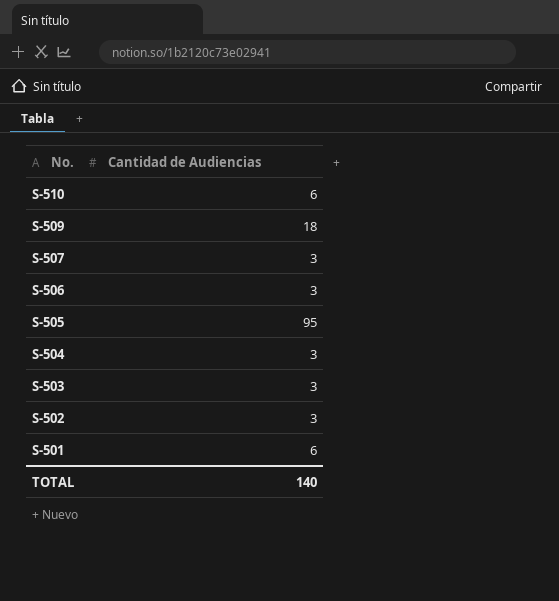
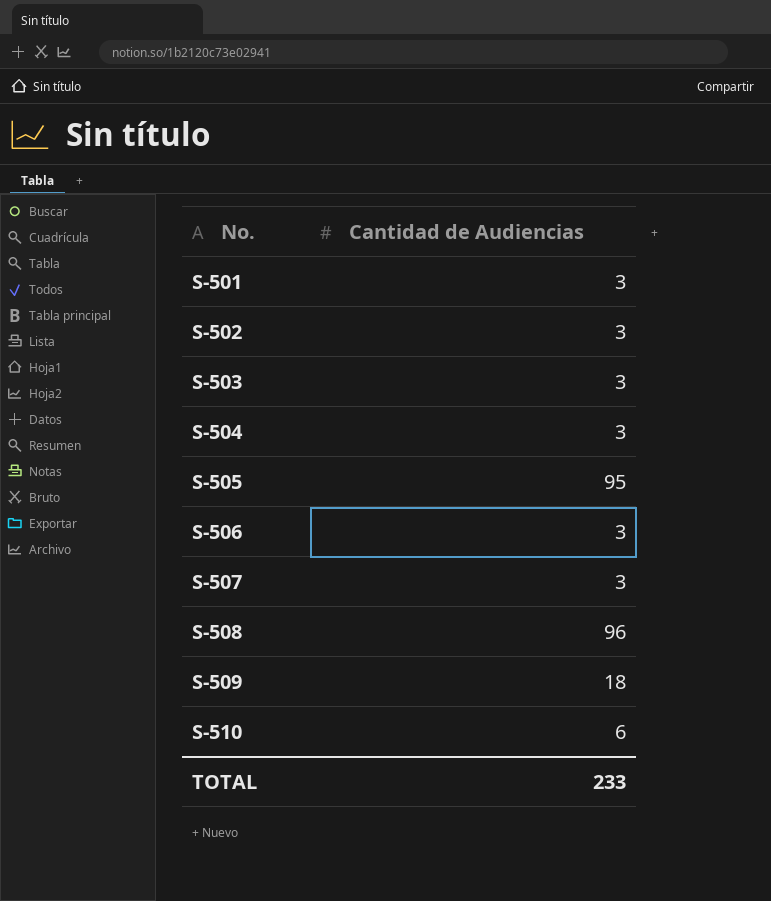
row order: No. descending -> No. ascending
S-501 | Cantidad de Audiencias: 6 -> 3
row S-508: none -> 96
TOTAL | Cantidad de Audiencias: 140 -> 233

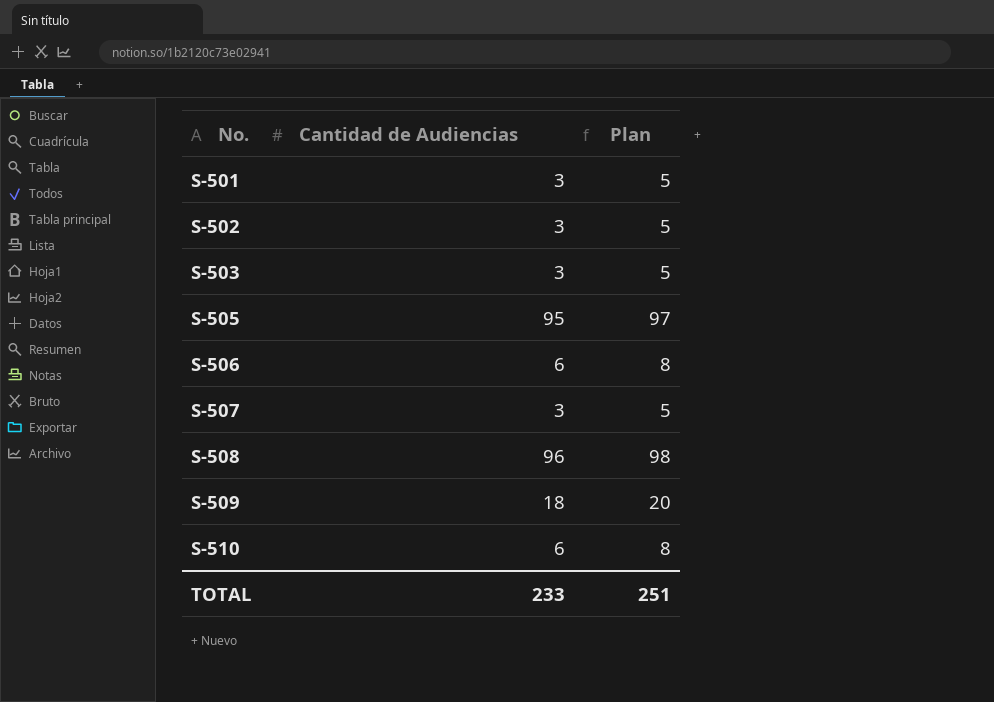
column Plan | formula: none -> [Cantidad de Audiencias] + 2
row S-504: 3 -> none
S-506 | Cantidad de Audiencias: 3 -> 6

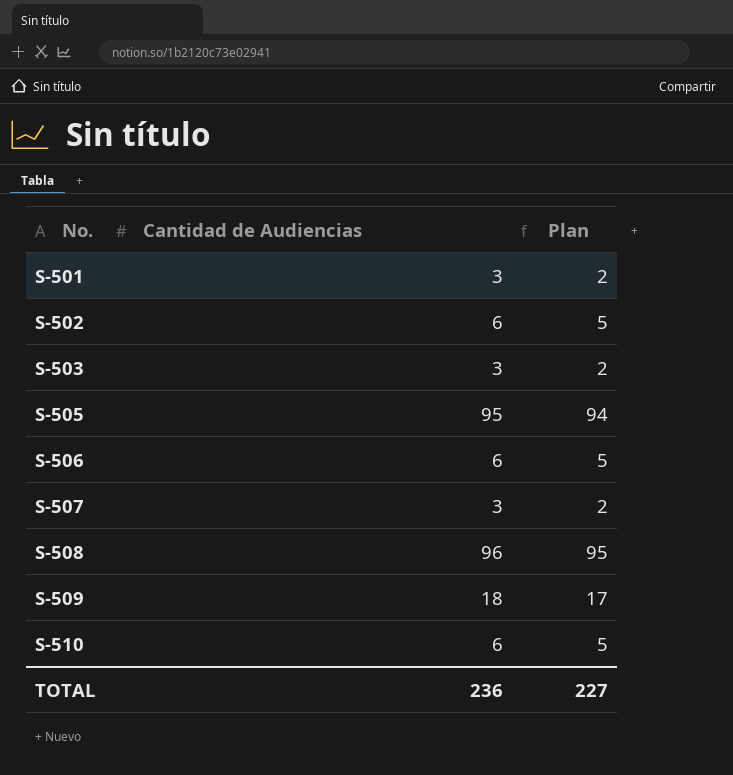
column Plan | formula: [Cantidad de Audiencias] + 2 -> [Cantidad de Audiencias] - 1
S-502 | Cantidad de Audiencias: 3 -> 6
TOTAL | Cantidad de Audiencias: 233 -> 236
TOTAL | Plan: 251 -> 227

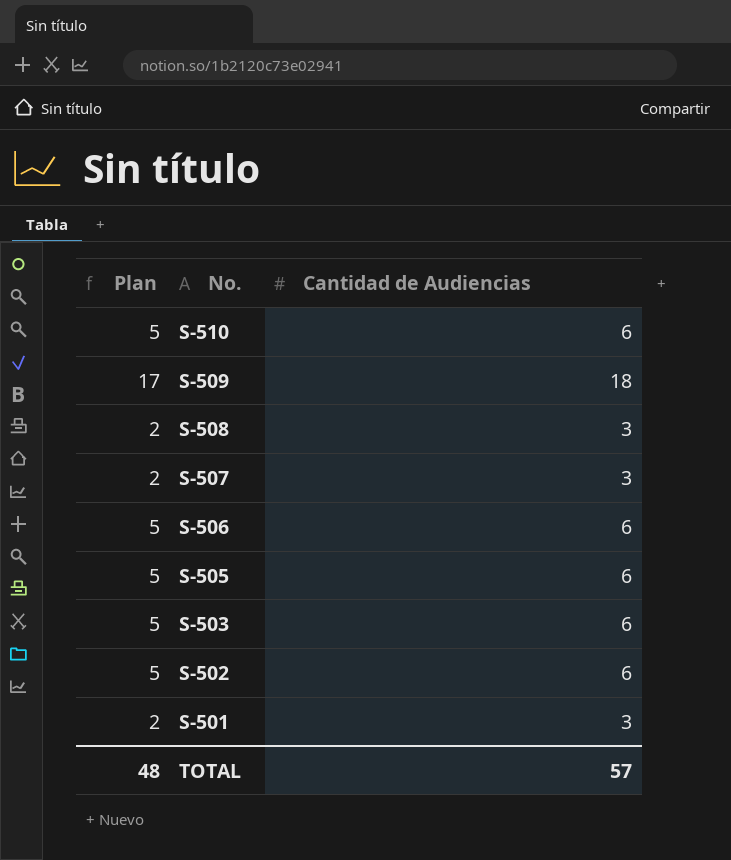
row order: No. ascending -> No. descending
column Plan | position: 3 -> 1
S-508 | Plan: 95 -> 2
S-508 | Cantidad de Audiencias: 96 -> 3
S-505 | Plan: 94 -> 5
S-505 | Cantidad de Audiencias: 95 -> 6
S-503 | Plan: 2 -> 5
S-503 | Cantidad de Audiencias: 3 -> 6
TOTAL | Plan: 227 -> 48
TOTAL | Cantidad de Audiencias: 236 -> 57

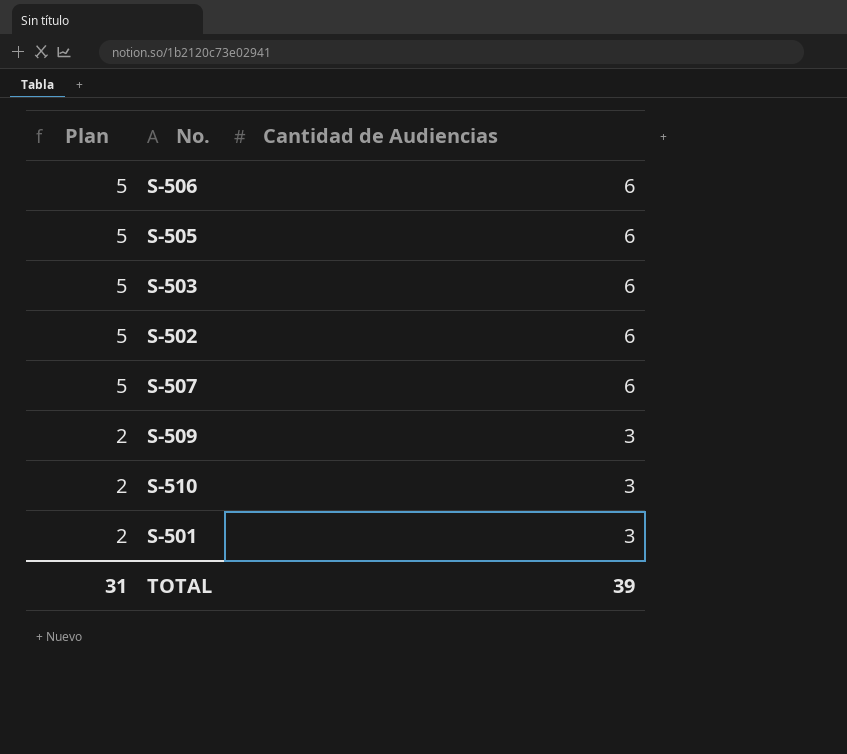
row order: No. descending -> Plan descending
row S-508: 2 | 3 -> none
S-507 | Plan: 2 -> 5
S-507 | Cantidad de Audiencias: 3 -> 6
S-509 | Plan: 17 -> 2
S-509 | Cantidad de Audiencias: 18 -> 3
S-510 | Plan: 5 -> 2
S-510 | Cantidad de Audiencias: 6 -> 3
TOTAL | Plan: 48 -> 31
TOTAL | Cantidad de Audiencias: 57 -> 39

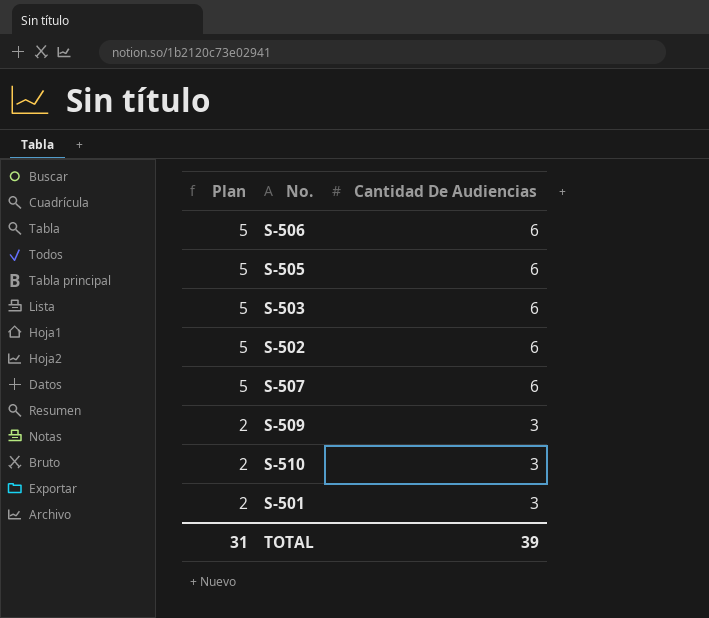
column name: Cantidad de Audiencias -> Cantidad De Audiencias

